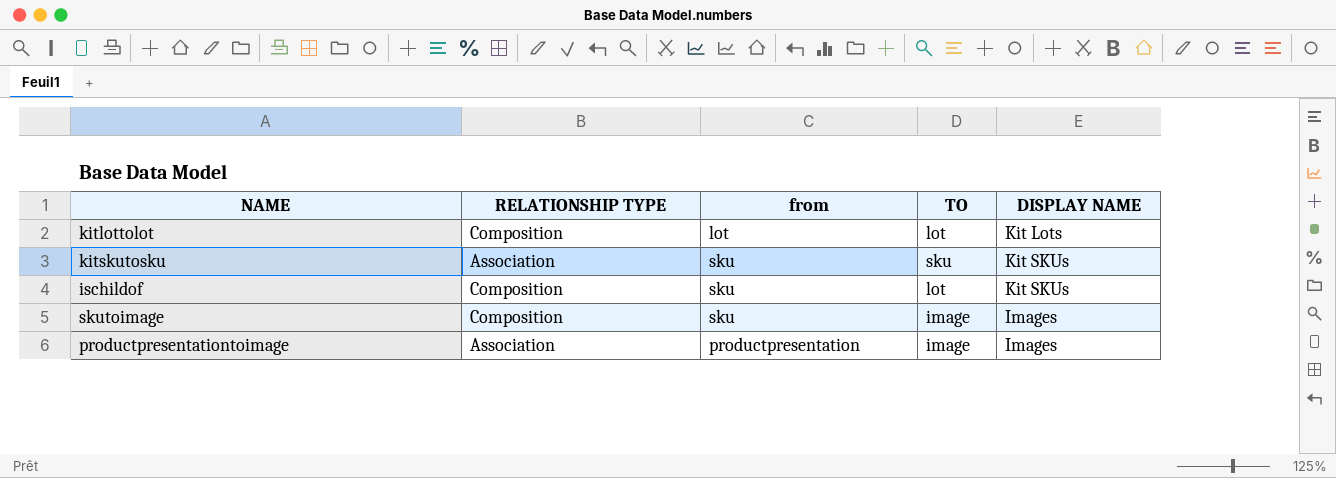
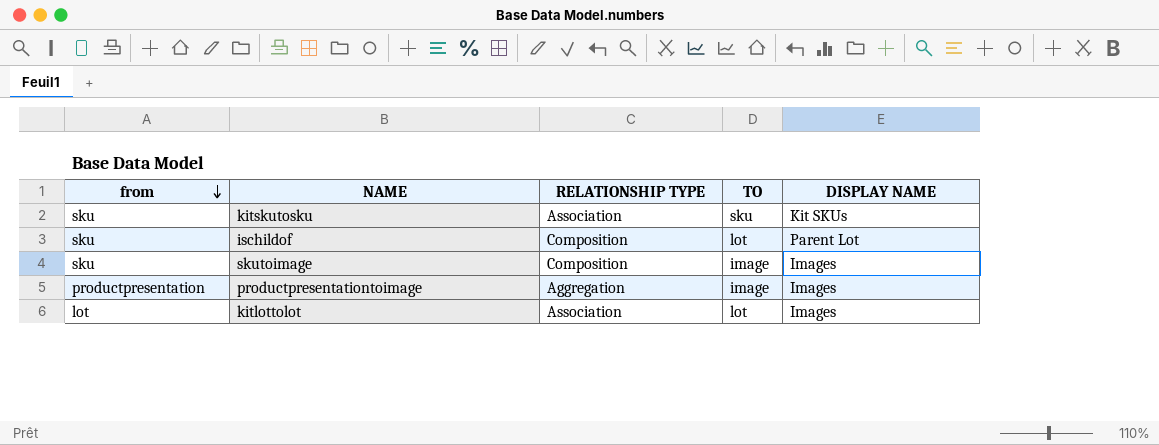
row order: none -> from descending
column from | position: 3 -> 1
ischildof | DISPLAY NAME: Kit SKUs -> Parent Lot
productpresentationtoimage | RELATIONSHIP TYPE: Association -> Aggregation
kitlottolot | RELATIONSHIP TYPE: Composition -> Association
kitlottolot | DISPLAY NAME: Kit Lots -> Images

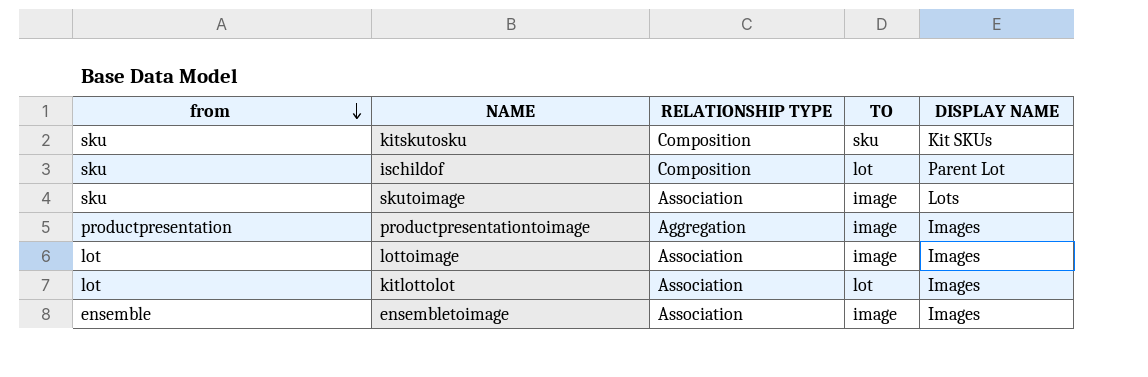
kitskutosku | RELATIONSHIP TYPE: Association -> Composition
skutoimage | RELATIONSHIP TYPE: Composition -> Association
skutoimage | DISPLAY NAME: Images -> Lots
row lottoimage: none -> lot | Association | image | Images
row ensembletoimage: none -> ensemble | Association | image | Images

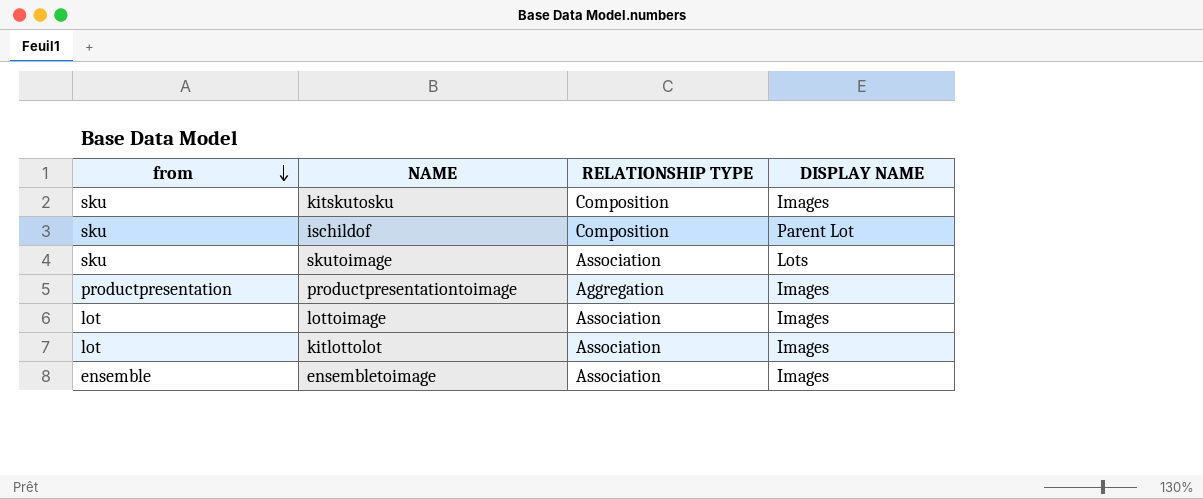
column TO | position: 4 -> none
kitskutosku | DISPLAY NAME: Kit SKUs -> Images

